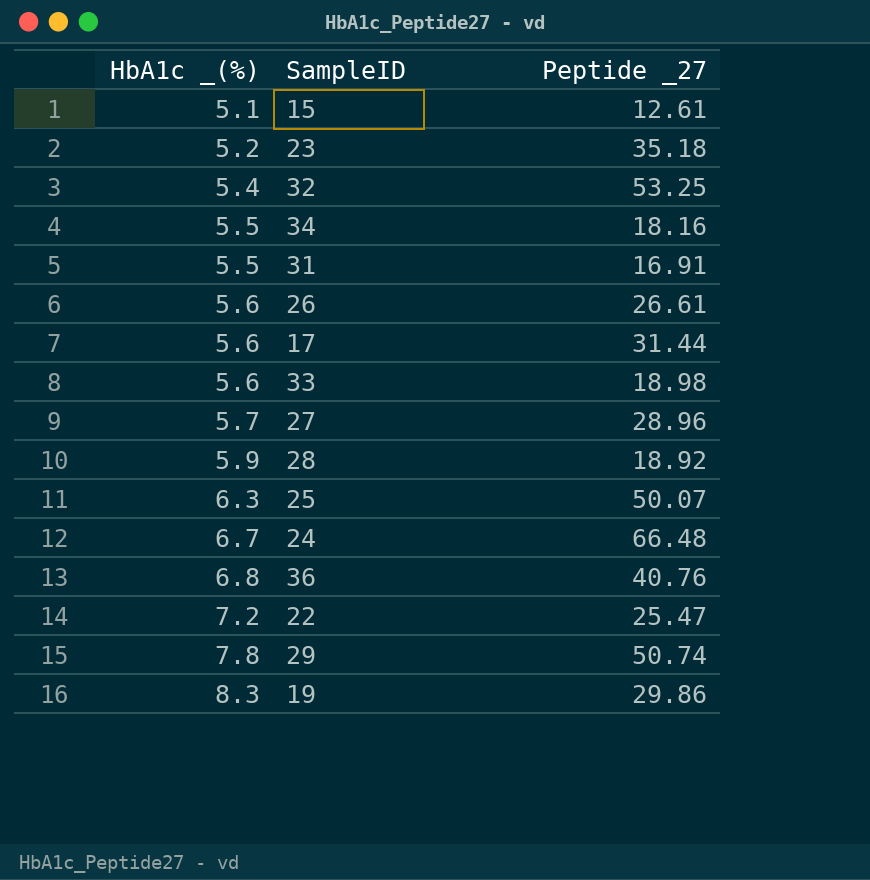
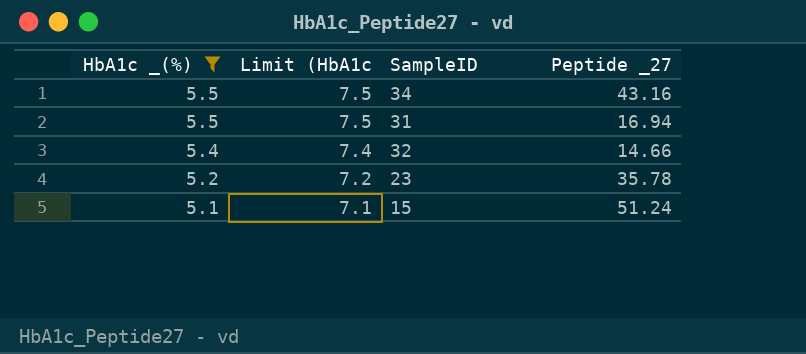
filter: none -> HbA1c _(%) <= 5.5
row order: HbA1c _(%) ascending -> HbA1c _(%) descending
column Limit (HbA1c | formula: none -> [HbA1c _(%)] + 2
34 | Peptide _27: 18.16 -> 43.16
31 | Peptide _27: 16.91 -> 16.94
32 | Peptide _27: 53.25 -> 14.66
23 | Peptide _27: 35.18 -> 35.78
15 | Peptide _27: 12.61 -> 51.24

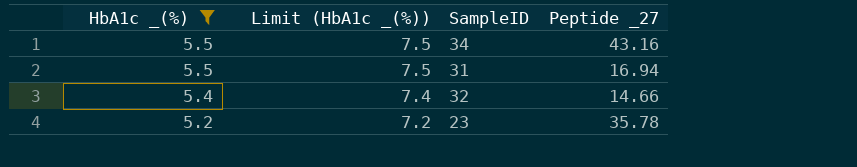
column name: Limit (HbA1c -> Limit (HbA1c _(%))
row 15: 5.1 | 7.1 | 51.24 -> none

